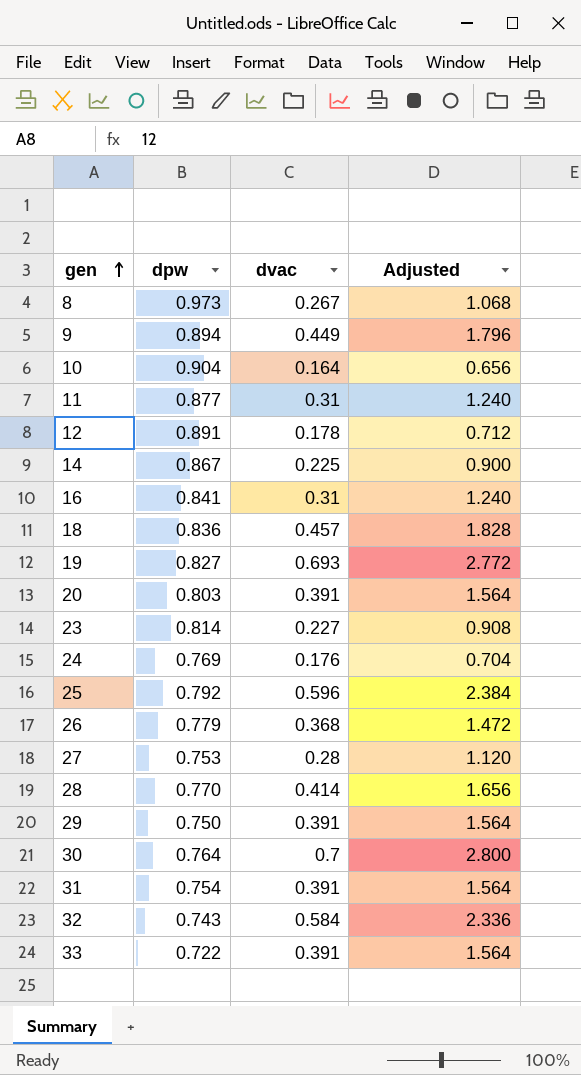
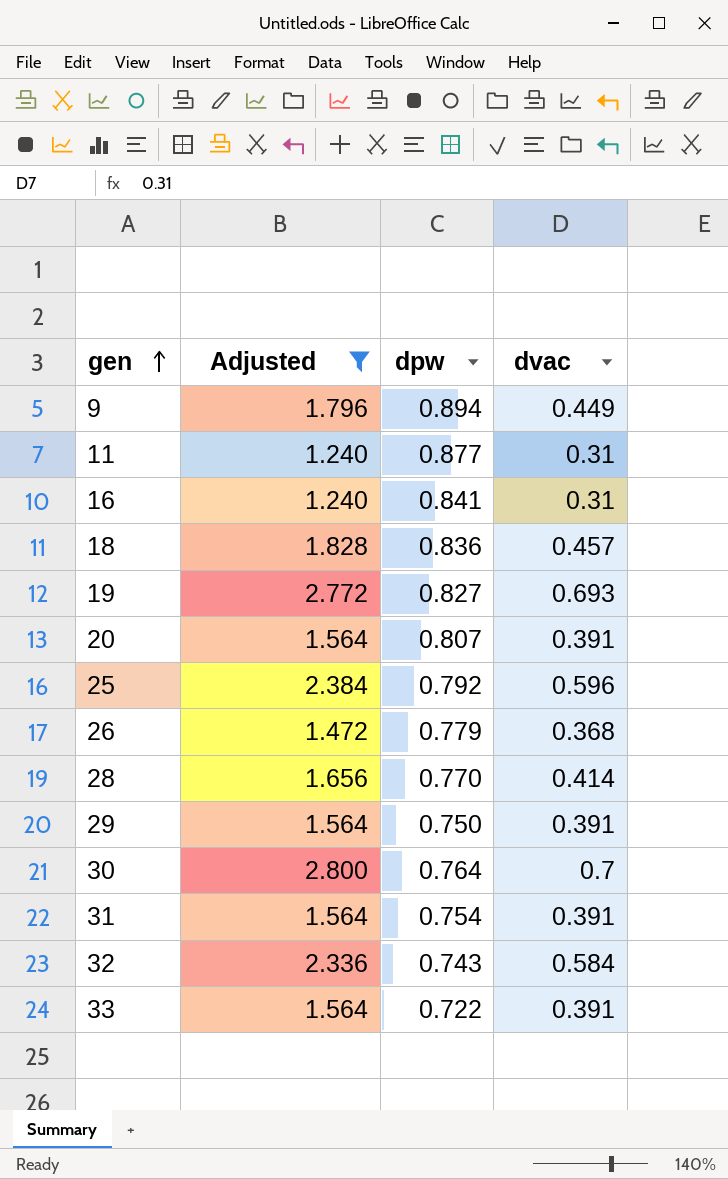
filter: none -> Adjusted >= 1.240
column Adjusted | position: 4 -> 2
20 | dpw: 0.803 -> 0.807

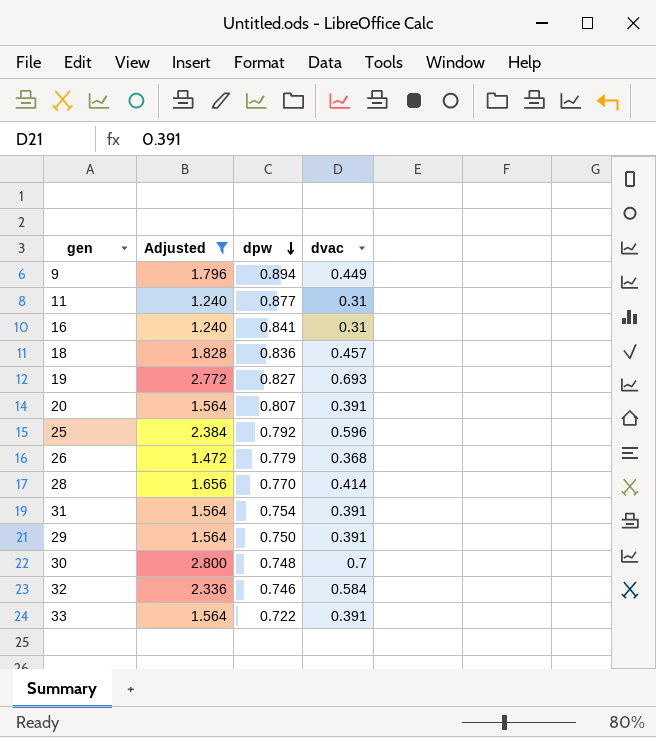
row order: gen ascending -> dpw descending
30 | dpw: 0.764 -> 0.748
32 | dpw: 0.743 -> 0.746

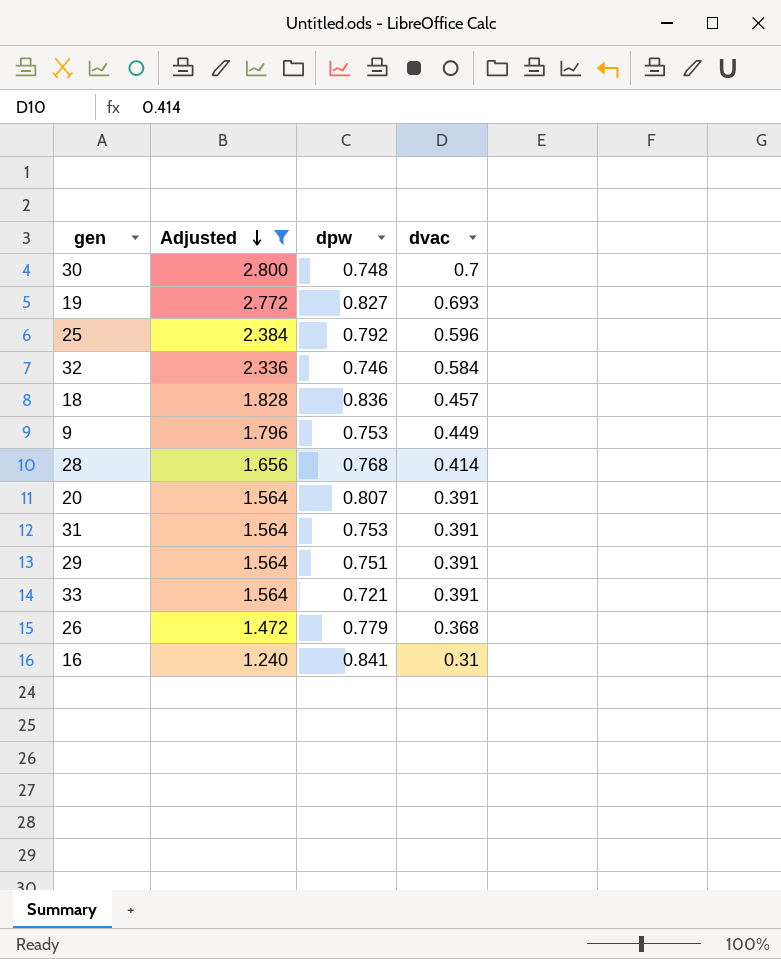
row order: dpw descending -> Adjusted descending
row 11: 1.240 | 0.877 | 0.31 -> none
9 | dpw: 0.894 -> 0.753
28 | dpw: 0.770 -> 0.768
31 | dpw: 0.754 -> 0.753
29 | dpw: 0.750 -> 0.751
33 | dpw: 0.722 -> 0.721

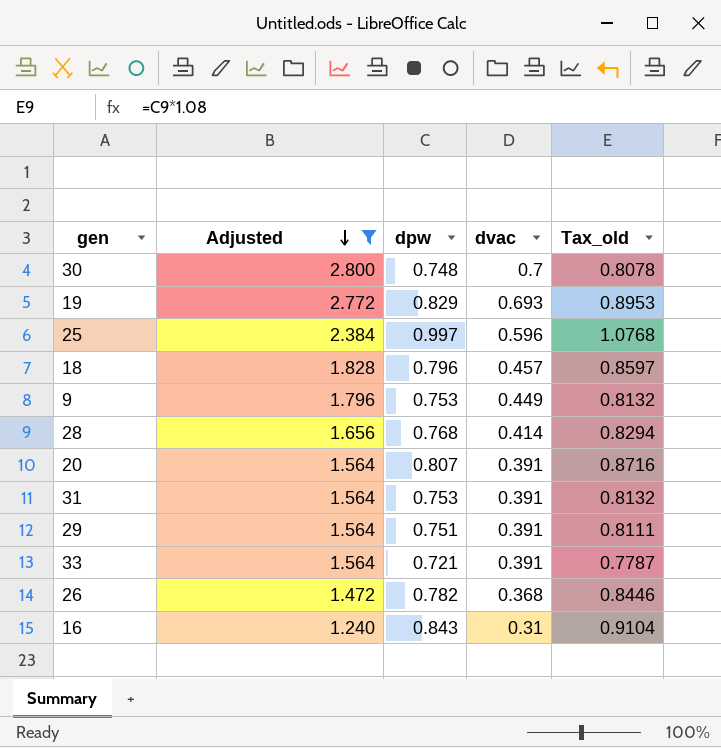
column Tax_old | formula: none -> [dpw] * 1.08
row 32: 2.336 | 0.746 | 0.584 -> none
19 | dpw: 0.827 -> 0.829
25 | dpw: 0.792 -> 0.997
18 | dpw: 0.836 -> 0.796
26 | dpw: 0.779 -> 0.782
16 | dpw: 0.841 -> 0.843

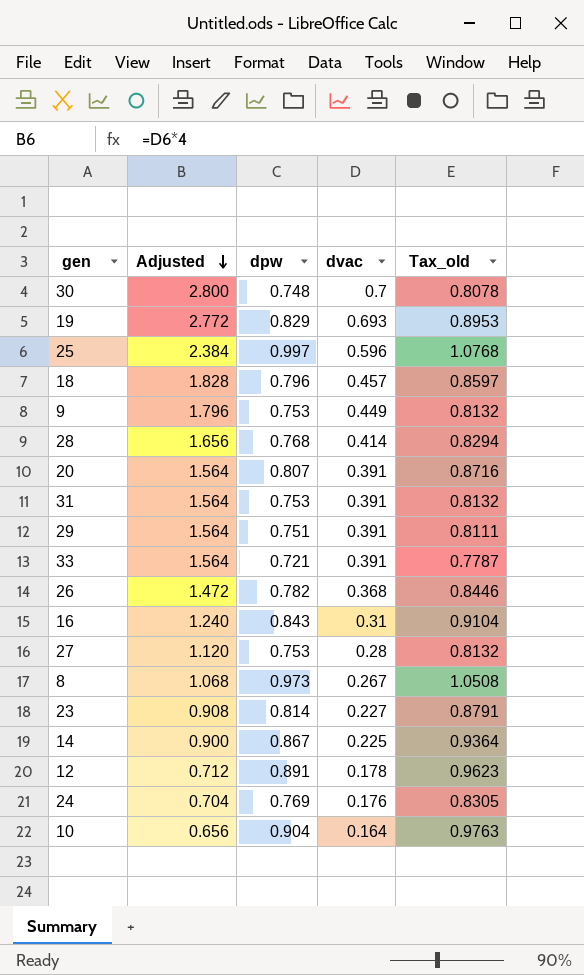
filter: Adjusted >= 1.240 -> none

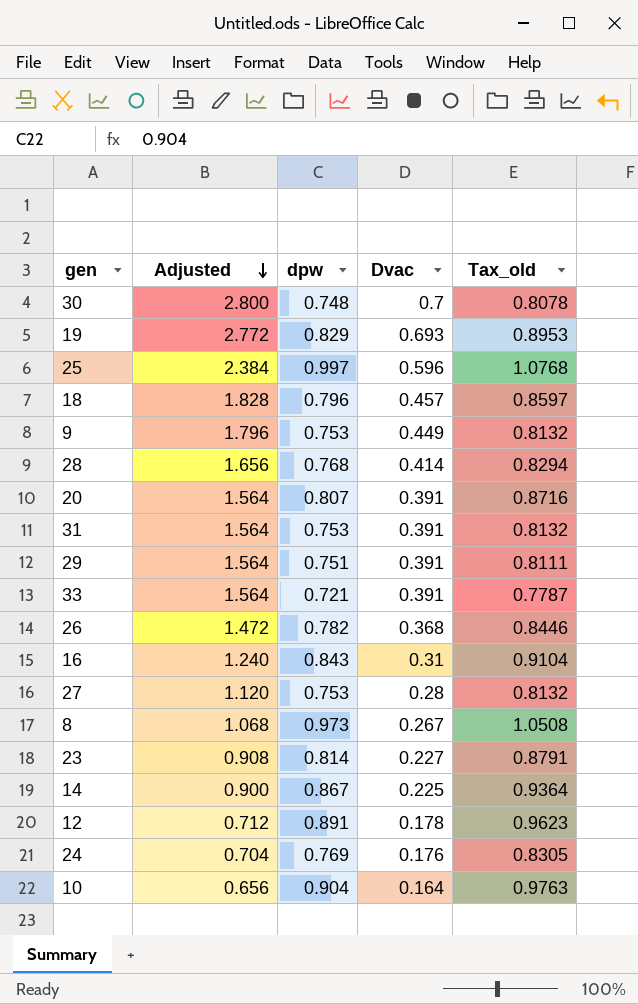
column name: dvac -> Dvac

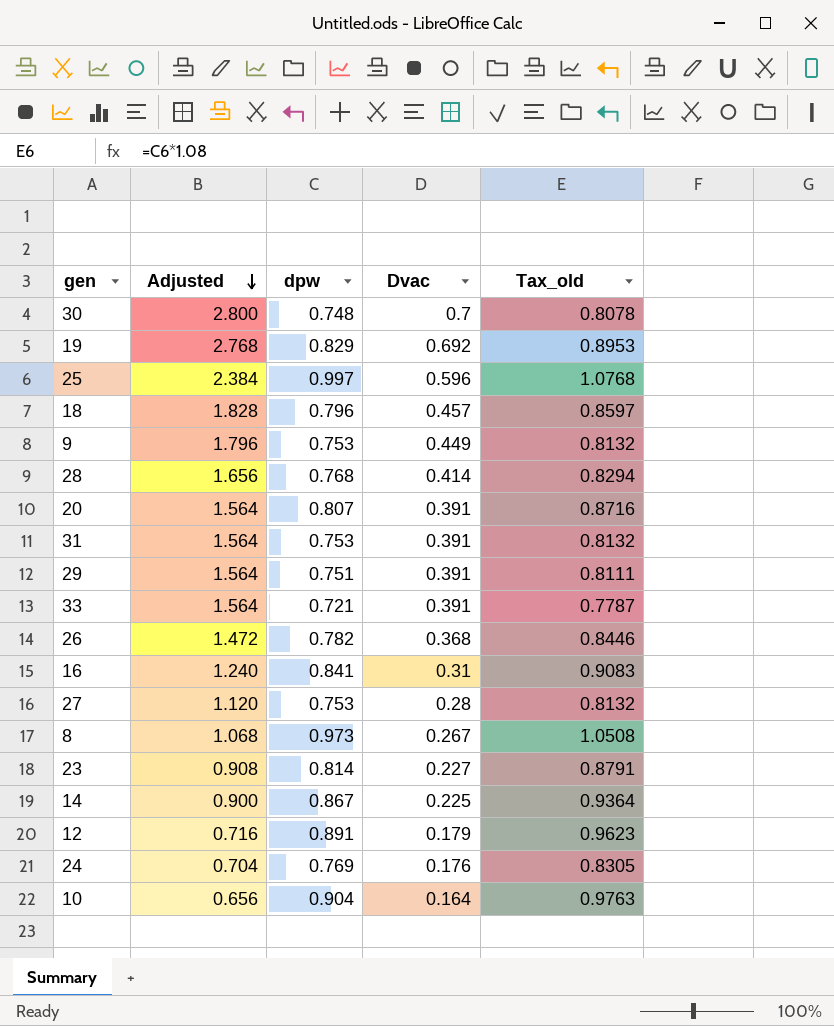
19 | Adjusted: 2.772 -> 2.768
19 | Dvac: 0.693 -> 0.692
16 | dpw: 0.843 -> 0.841
16 | Tax_old: 0.9104 -> 0.9083
12 | Adjusted: 0.712 -> 0.716
12 | Dvac: 0.178 -> 0.179

